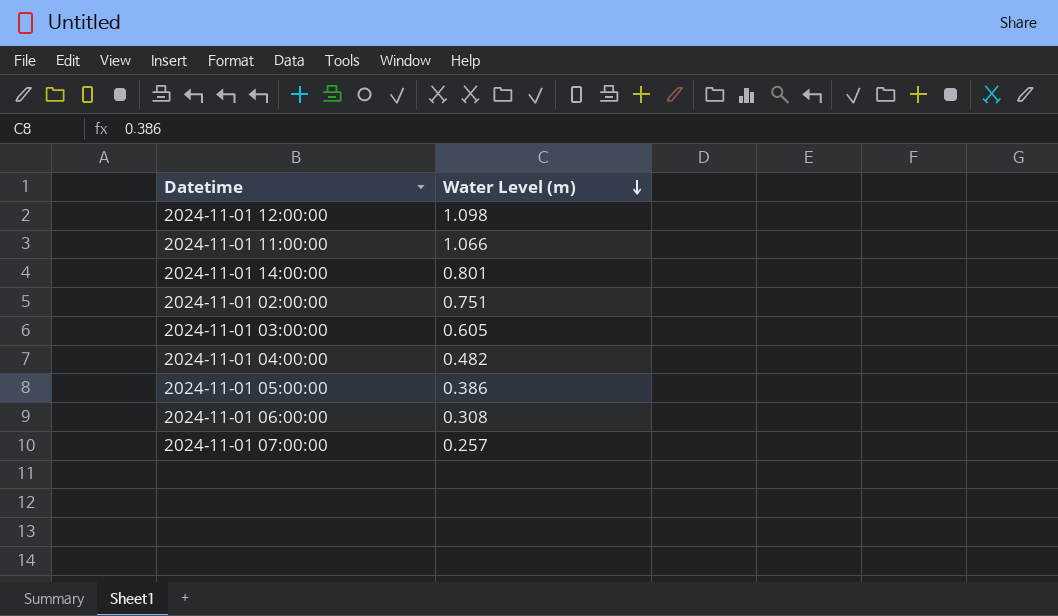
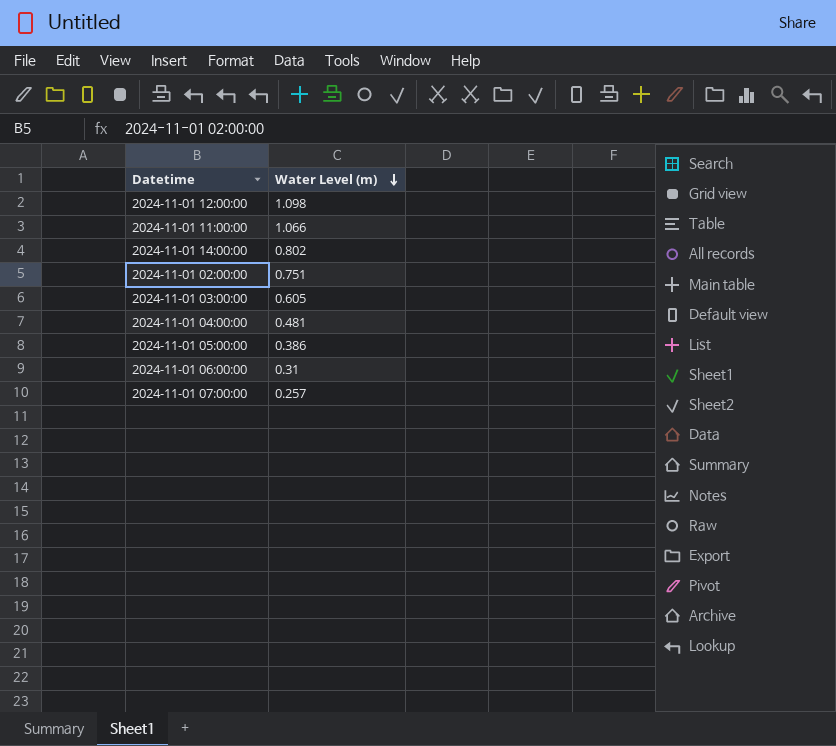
2024-11-01 14:00:00 | Water Level (m): 0.801 -> 0.802
2024-11-01 04:00:00 | Water Level (m): 0.482 -> 0.481
2024-11-01 06:00:00 | Water Level (m): 0.308 -> 0.31

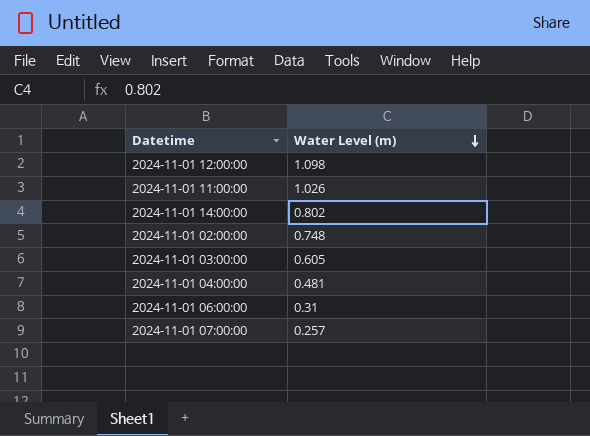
row 2024-11-01 05:00:00: 0.386 -> none
2024-11-01 11:00:00 | Water Level (m): 1.066 -> 1.026
2024-11-01 02:00:00 | Water Level (m): 0.751 -> 0.748

